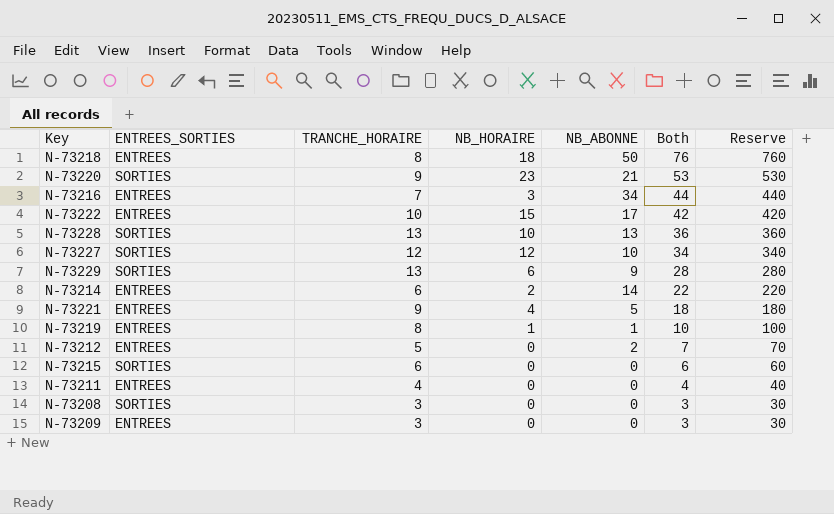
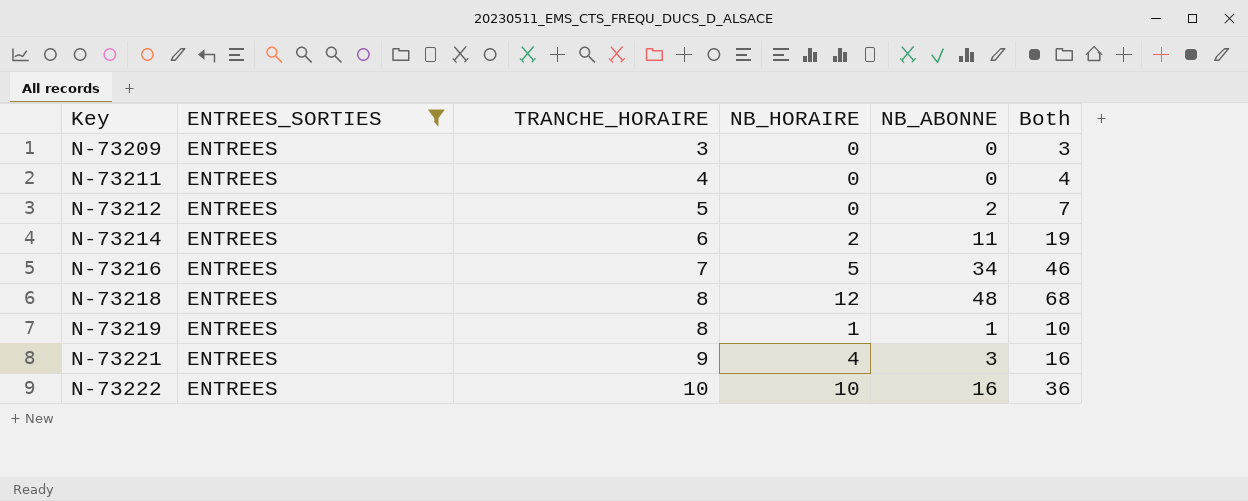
filter: none -> ENTREES_SORTIES = ENTREES
row order: Both descending -> Key ascending
column Reserve | formula: [Both] * 10 -> none
N-73214 | NB_ABONNE: 14 -> 11
N-73214 | Both: 22 -> 19
N-73216 | NB_HORAIRE: 3 -> 5
N-73216 | Both: 44 -> 46
N-73218 | NB_HORAIRE: 18 -> 12
N-73218 | NB_ABONNE: 50 -> 48
N-73218 | Both: 76 -> 68
N-73221 | NB_ABONNE: 5 -> 3
N-73221 | Both: 18 -> 16
N-73222 | NB_HORAIRE: 15 -> 10
N-73222 | NB_ABONNE: 17 -> 16
N-73222 | Both: 42 -> 36

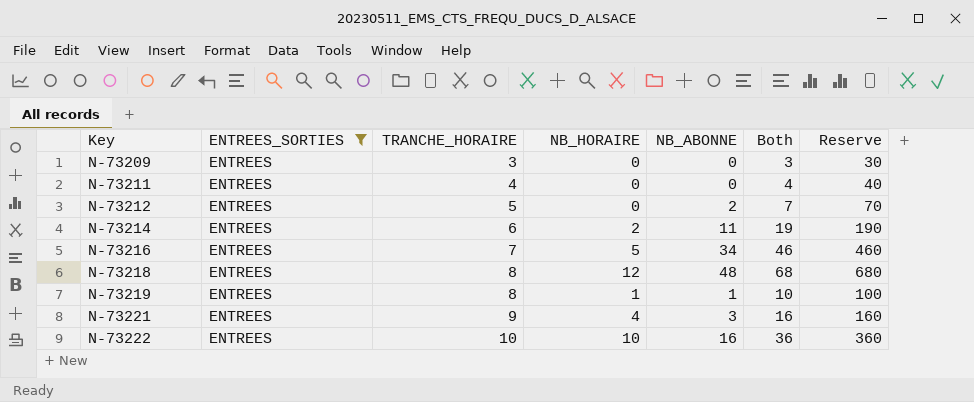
column Reserve | formula: none -> [Both] * 10

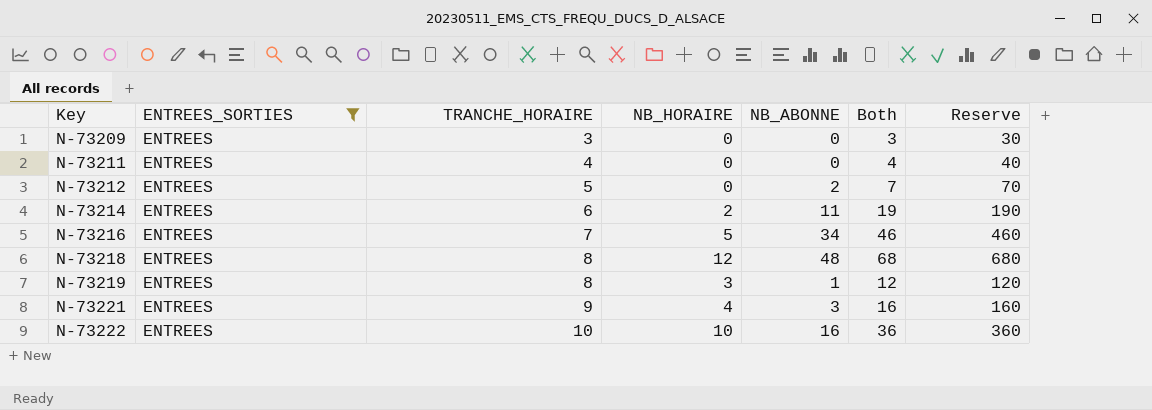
N-73219 | NB_HORAIRE: 1 -> 3
N-73219 | Both: 10 -> 12
N-73219 | Reserve: 100 -> 120

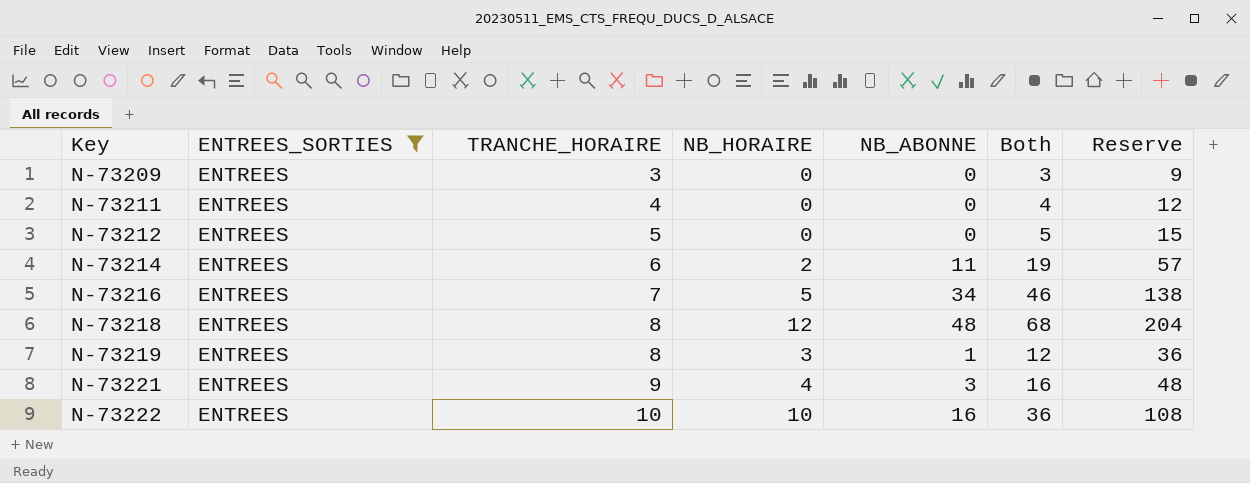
column Reserve | formula: [Both] * 10 -> [Both] * 3
N-73212 | NB_ABONNE: 2 -> 0
N-73212 | Both: 7 -> 5

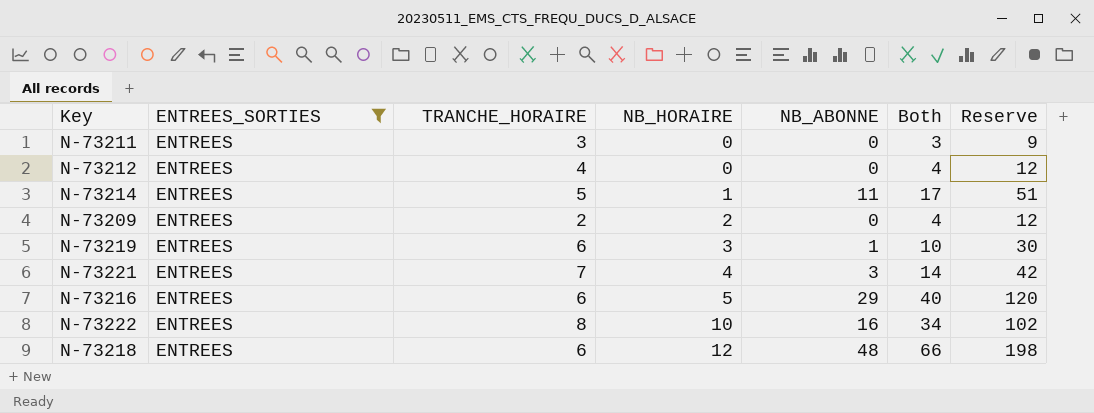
row order: Key ascending -> NB_HORAIRE ascending
N-73211 | TRANCHE_HORAIRE: 4 -> 3
N-73211 | Both: 4 -> 3
N-73211 | Reserve: 12 -> 9
N-73212 | TRANCHE_HORAIRE: 5 -> 4
N-73212 | Both: 5 -> 4
N-73212 | Reserve: 15 -> 12
N-73214 | TRANCHE_HORAIRE: 6 -> 5
N-73214 | NB_HORAIRE: 2 -> 1
N-73214 | Both: 19 -> 17
N-73214 | Reserve: 57 -> 51
N-73209 | TRANCHE_HORAIRE: 3 -> 2
N-73209 | NB_HORAIRE: 0 -> 2
N-73209 | Both: 3 -> 4
N-73209 | Reserve: 9 -> 12
N-73219 | TRANCHE_HORAIRE: 8 -> 6
N-73219 | Both: 12 -> 10
N-73219 | Reserve: 36 -> 30
N-73221 | TRANCHE_HORAIRE: 9 -> 7
N-73221 | Both: 16 -> 14
N-73221 | Reserve: 48 -> 42
N-73216 | TRANCHE_HORAIRE: 7 -> 6
N-73216 | NB_ABONNE: 34 -> 29
N-73216 | Both: 46 -> 40
N-73216 | Reserve: 138 -> 120
N-73222 | TRANCHE_HORAIRE: 10 -> 8
N-73222 | Both: 36 -> 34
N-73222 | Reserve: 108 -> 102
N-73218 | TRANCHE_HORAIRE: 8 -> 6
N-73218 | Both: 68 -> 66
N-73218 | Reserve: 204 -> 198

